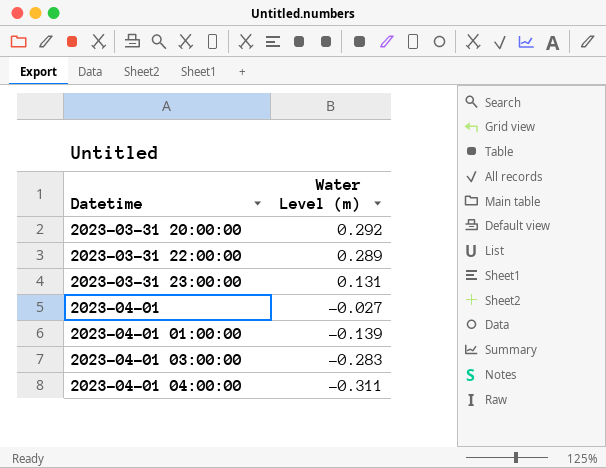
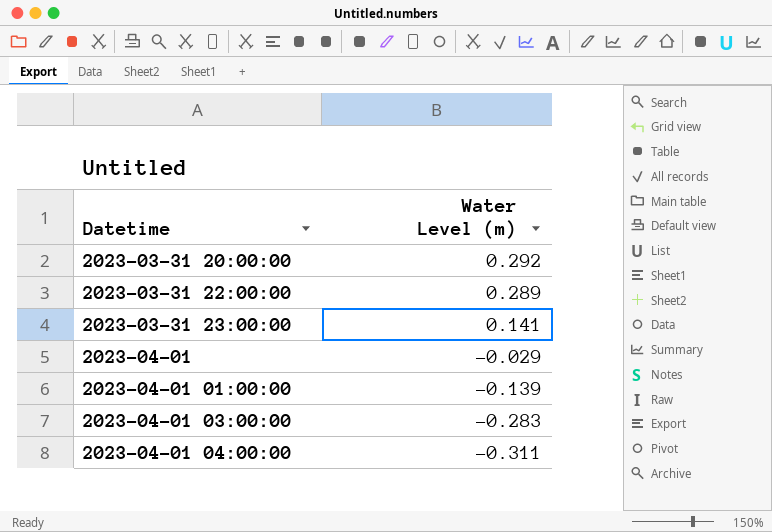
2023-03-31 23:00:00 | Water Level (m): 0.131 -> 0.141
2023-04-01 | Water Level (m): -0.027 -> -0.029

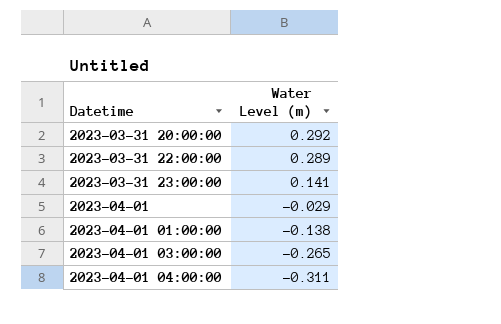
2023-04-01 01:00:00 | Water Level (m): -0.139 -> -0.138
2023-04-01 03:00:00 | Water Level (m): -0.283 -> -0.265

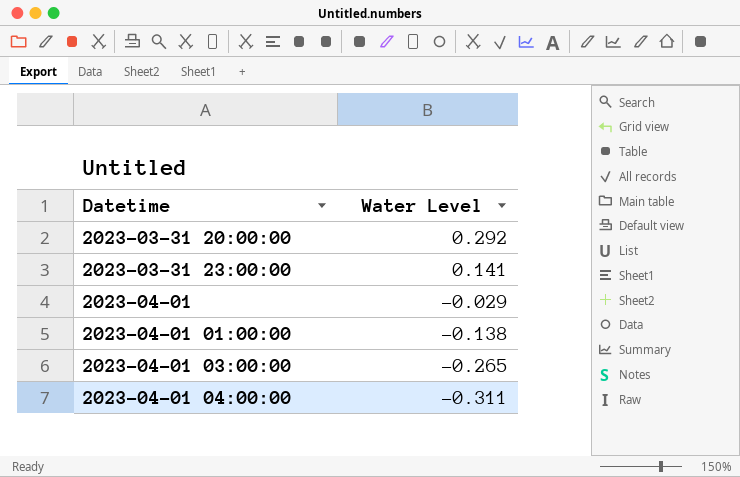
column name: Water Level (m) -> Water Level
row 2023-03-31 22:00:00: 0.289 -> none

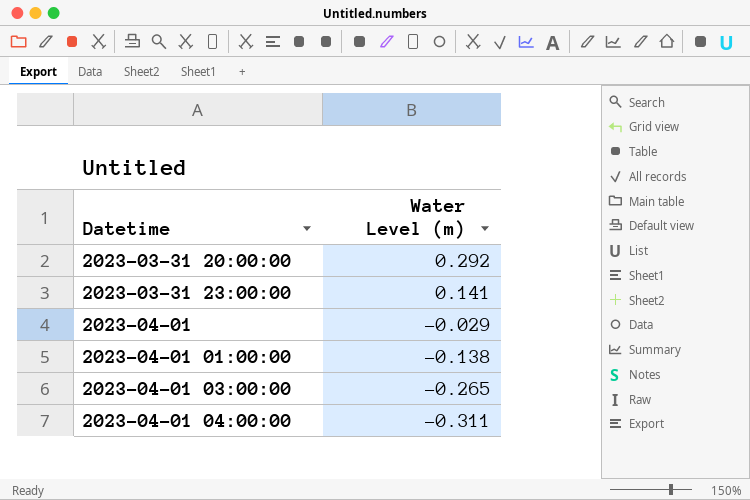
column name: Water Level -> Water Level (m)

